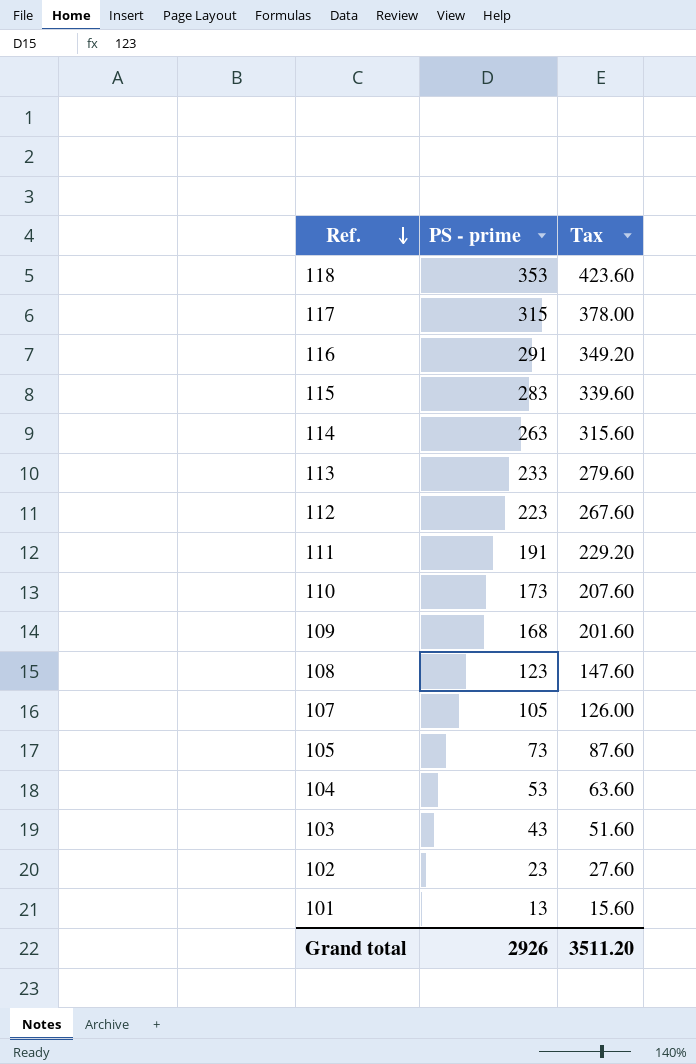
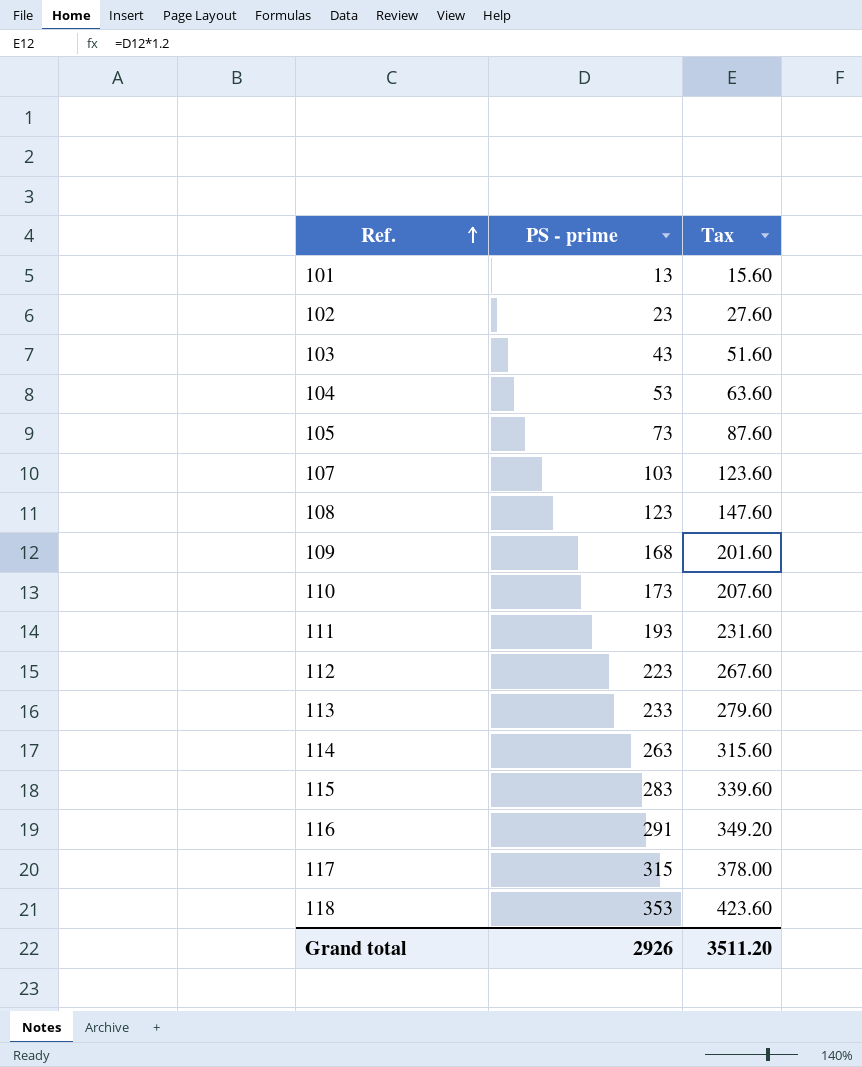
row order: Ref. descending -> Ref. ascending
107 | PS - prime: 105 -> 103
107 | Tax: 126.00 -> 123.60
111 | PS - prime: 191 -> 193
111 | Tax: 229.20 -> 231.60

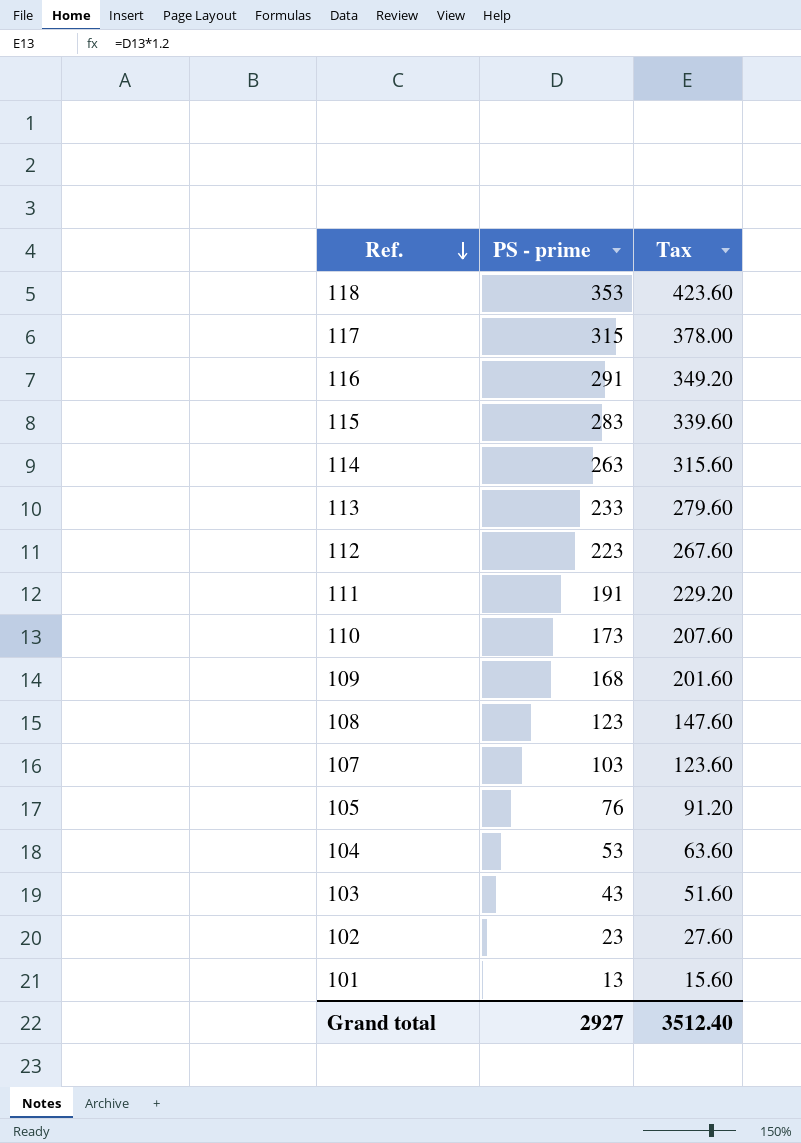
row order: Ref. ascending -> Ref. descending
111 | PS - prime: 193 -> 191
111 | Tax: 231.60 -> 229.20
105 | PS - prime: 73 -> 76
105 | Tax: 87.60 -> 91.20
Grand total | PS - prime: 2926 -> 2927
Grand total | Tax: 3511.20 -> 3512.40

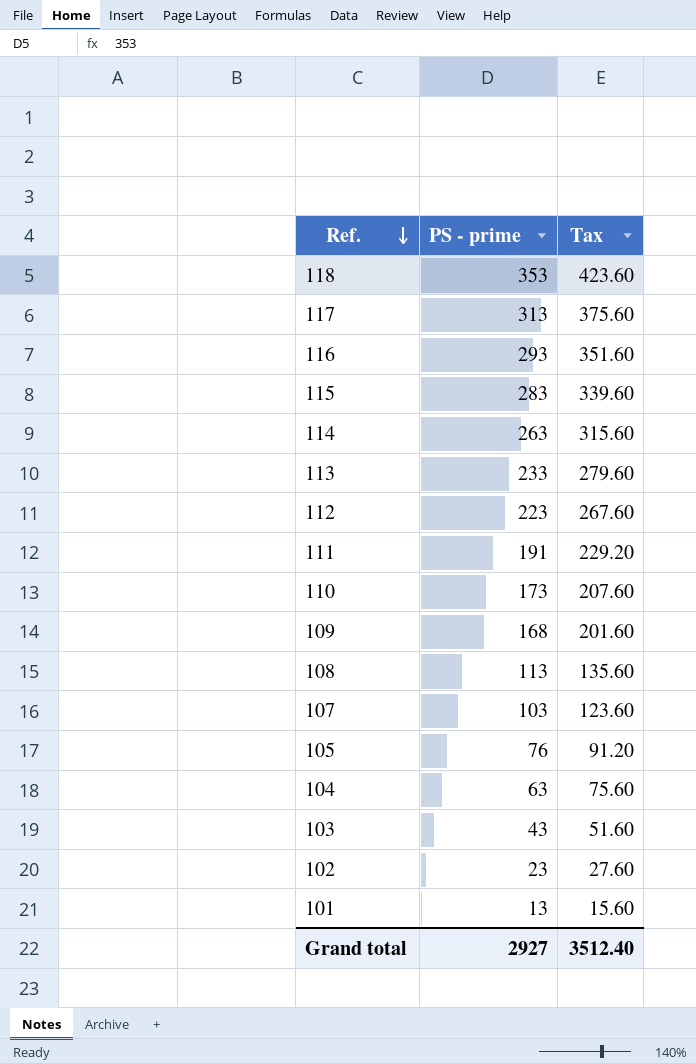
117 | PS - prime: 315 -> 313
117 | Tax: 378.00 -> 375.60
116 | PS - prime: 291 -> 293
116 | Tax: 349.20 -> 351.60
108 | PS - prime: 123 -> 113
108 | Tax: 147.60 -> 135.60
104 | PS - prime: 53 -> 63
104 | Tax: 63.60 -> 75.60

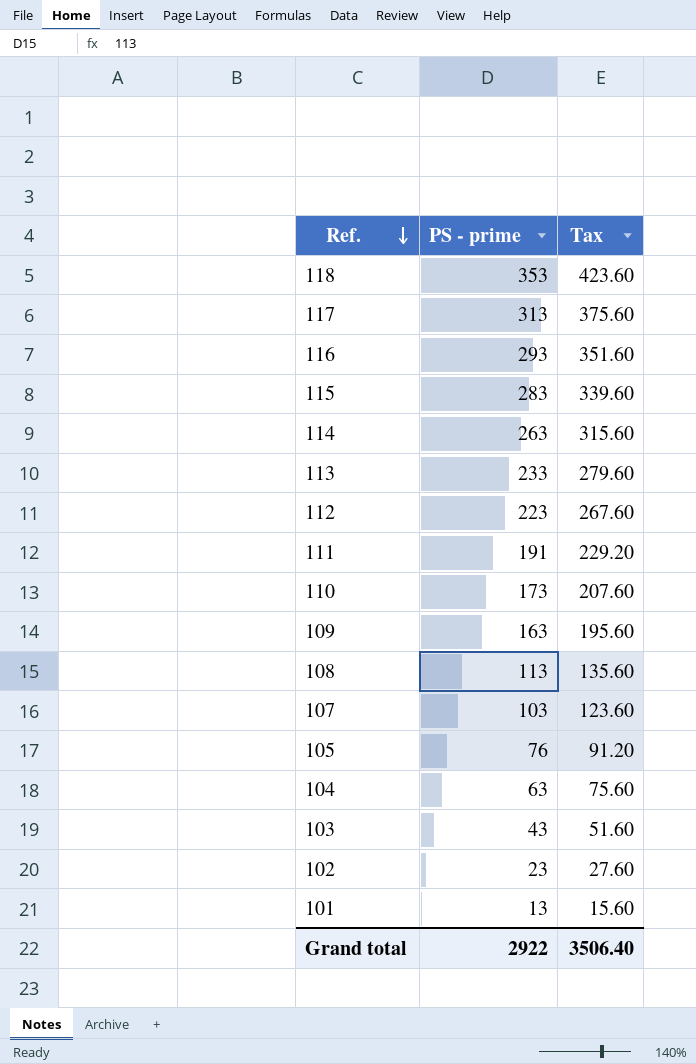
109 | PS - prime: 168 -> 163
109 | Tax: 201.60 -> 195.60
Grand total | PS - prime: 2927 -> 2922
Grand total | Tax: 3512.40 -> 3506.40

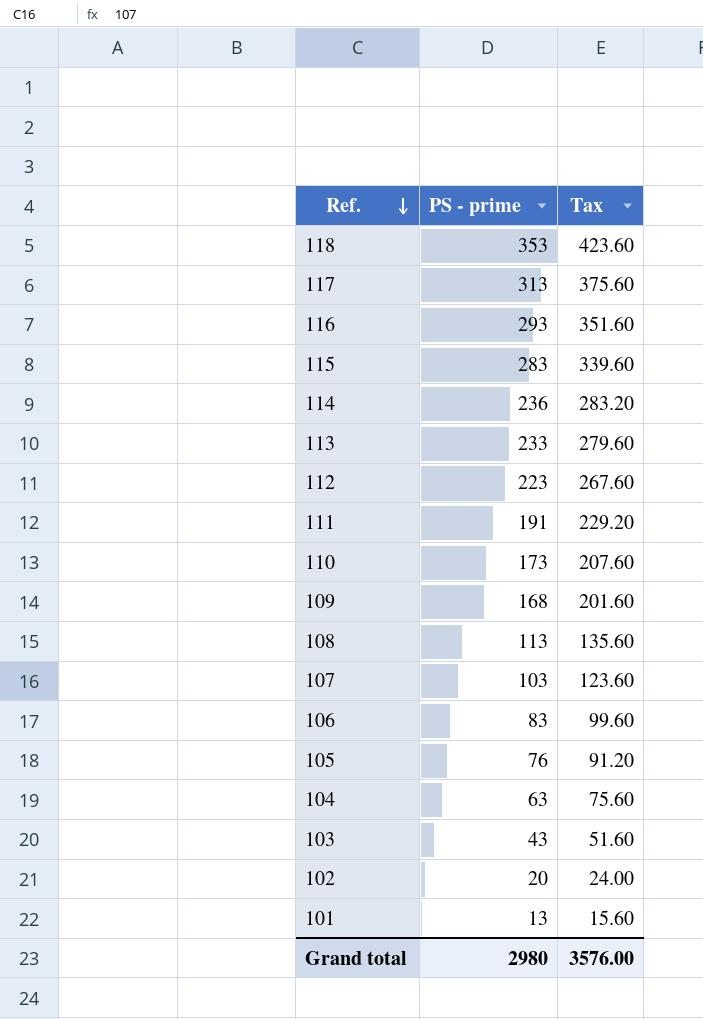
114 | PS - prime: 263 -> 236
114 | Tax: 315.60 -> 283.20
109 | PS - prime: 163 -> 168
109 | Tax: 195.60 -> 201.60
row 106: none -> 83 | 99.60
102 | PS - prime: 23 -> 20
102 | Tax: 27.60 -> 24.00
Grand total | PS - prime: 2922 -> 2980
Grand total | Tax: 3506.40 -> 3576.00

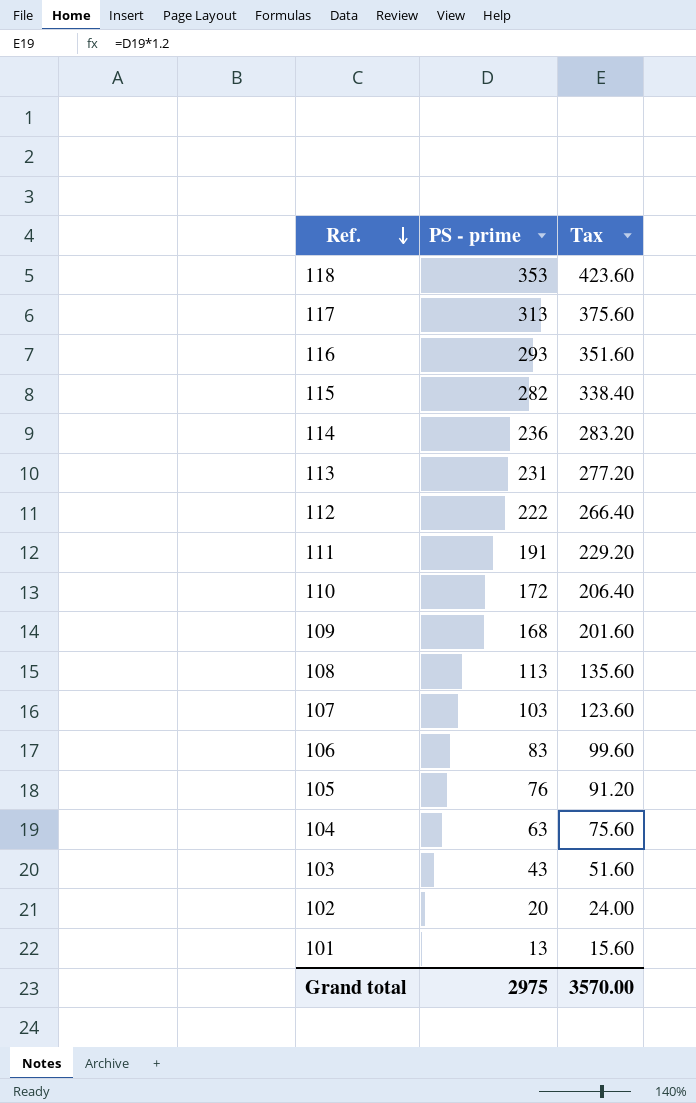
115 | PS - prime: 283 -> 282
115 | Tax: 339.60 -> 338.40
113 | PS - prime: 233 -> 231
113 | Tax: 279.60 -> 277.20
112 | PS - prime: 223 -> 222
112 | Tax: 267.60 -> 266.40
110 | PS - prime: 173 -> 172
110 | Tax: 207.60 -> 206.40
Grand total | PS - prime: 2980 -> 2975
Grand total | Tax: 3576.00 -> 3570.00

